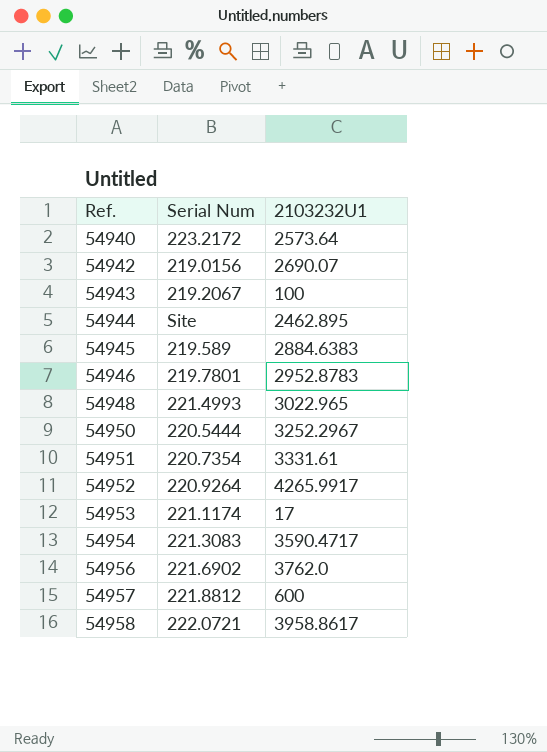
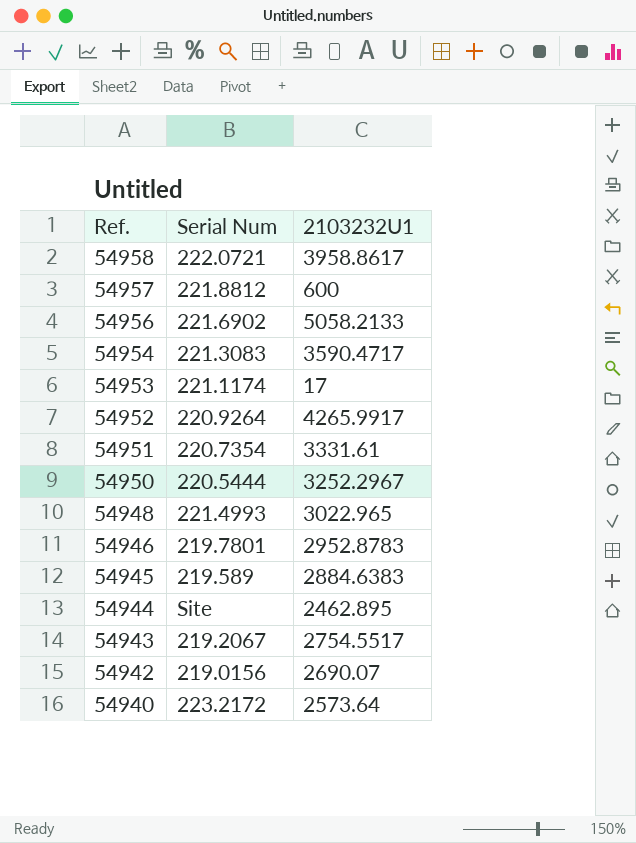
row order: Ref. ascending -> Ref. descending
54956 | 2103232U1: 3762.0 -> 5058.2133
54943 | 2103232U1: 100 -> 2754.5517

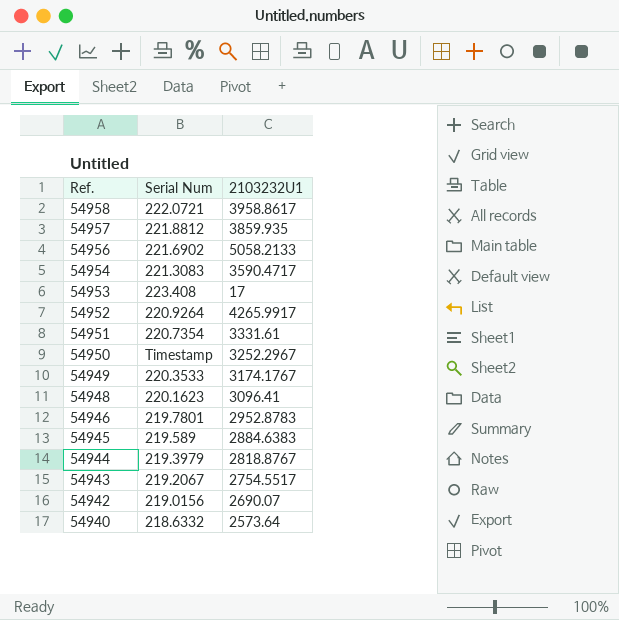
54957 | 2103232U1: 600 -> 3859.935
54953 | Serial Num: 221.1174 -> 223.408
54950 | Serial Num: 220.5444 -> Timestamp
row 54949: none -> 220.3533 | 3174.1767
54948 | Serial Num: 221.4993 -> 220.1623
54948 | 2103232U1: 3022.965 -> 3096.41
54944 | Serial Num: Site -> 219.3979
54944 | 2103232U1: 2462.895 -> 2818.8767
54940 | Serial Num: 223.2172 -> 218.6332

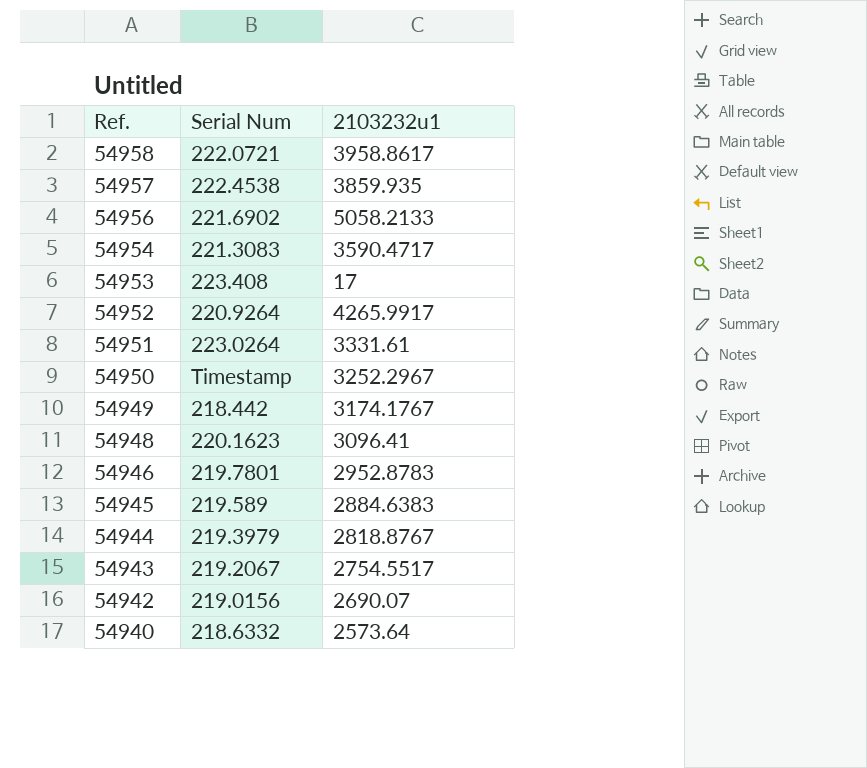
column name: 2103232U1 -> 2103232u1
54957 | Serial Num: 221.8812 -> 222.4538
54951 | Serial Num: 220.7354 -> 223.0264
54949 | Serial Num: 220.3533 -> 218.442

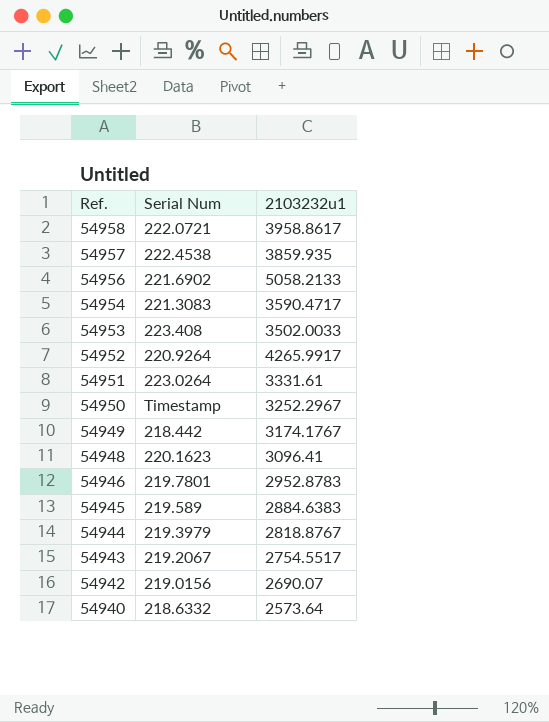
54953 | 2103232u1: 17 -> 3502.0033

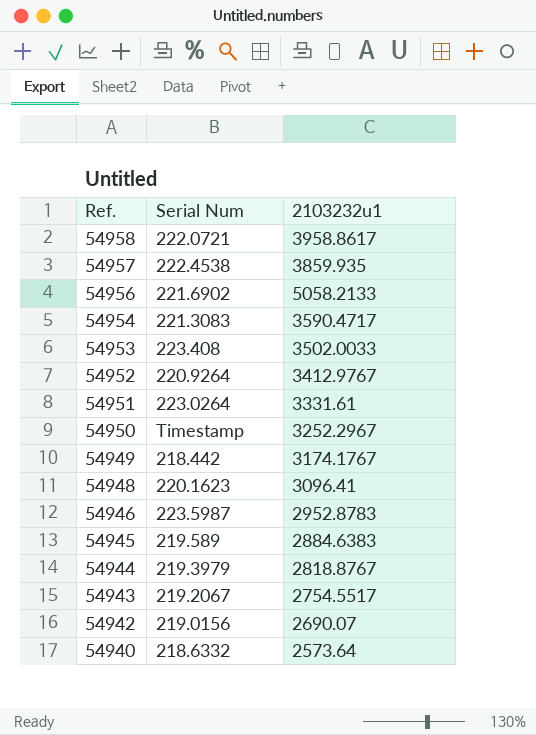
54952 | 2103232u1: 4265.9917 -> 3412.9767
54946 | Serial Num: 219.7801 -> 223.5987

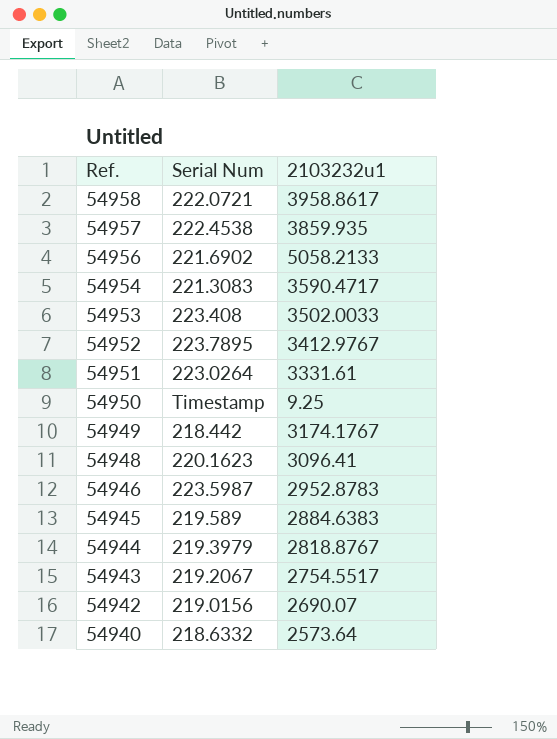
54952 | Serial Num: 220.9264 -> 223.7895
54950 | 2103232u1: 3252.2967 -> 9.25

